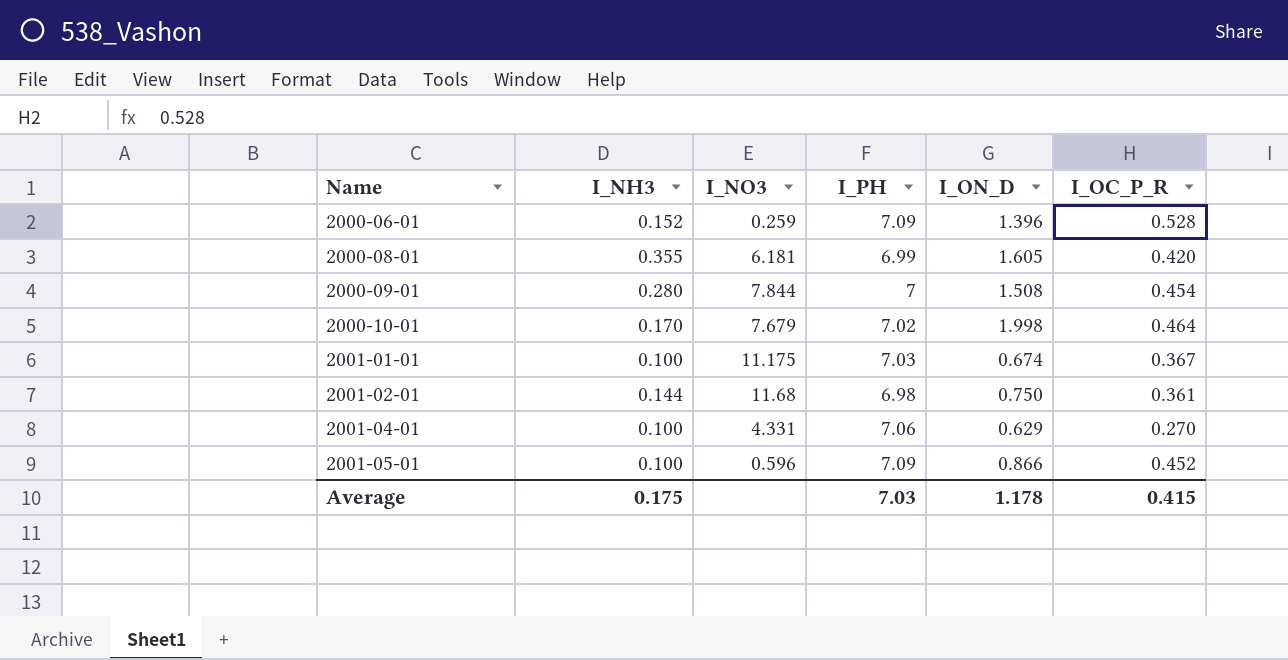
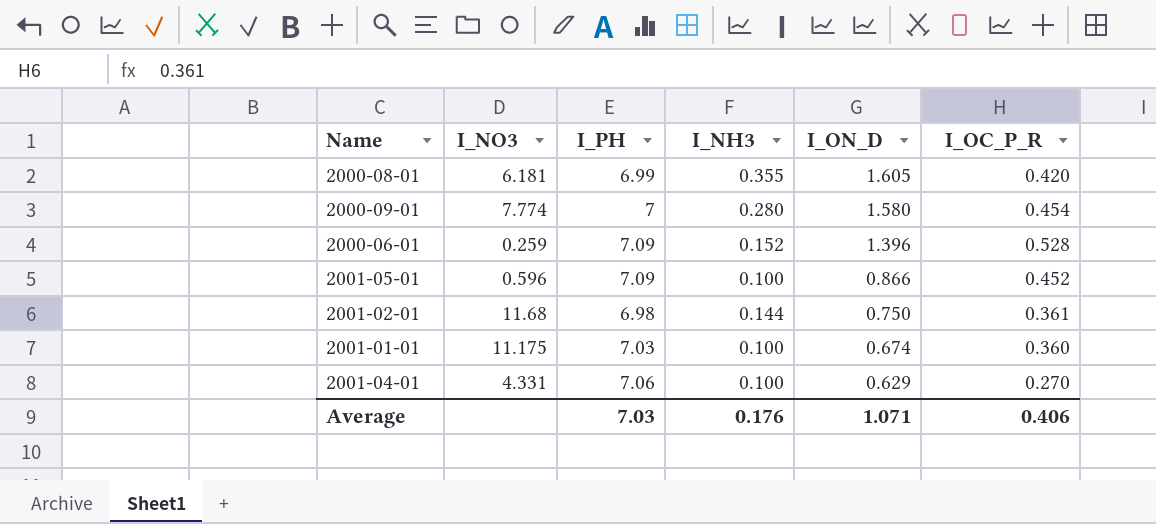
row order: Name ascending -> I_ON_D descending
column I_NH3 | position: 2 -> 4
row 2000-10-01: 0.170 | 7.679 | 7.02 | 1.998 | 0.464 -> none
2000-09-01 | I_NO3: 7.844 -> 7.774
2000-09-01 | I_ON_D: 1.508 -> 1.580
2001-01-01 | I_OC_P_R: 0.367 -> 0.360
Average | I_NH3: 0.175 -> 0.176
Average | I_ON_D: 1.178 -> 1.071
Average | I_OC_P_R: 0.415 -> 0.406

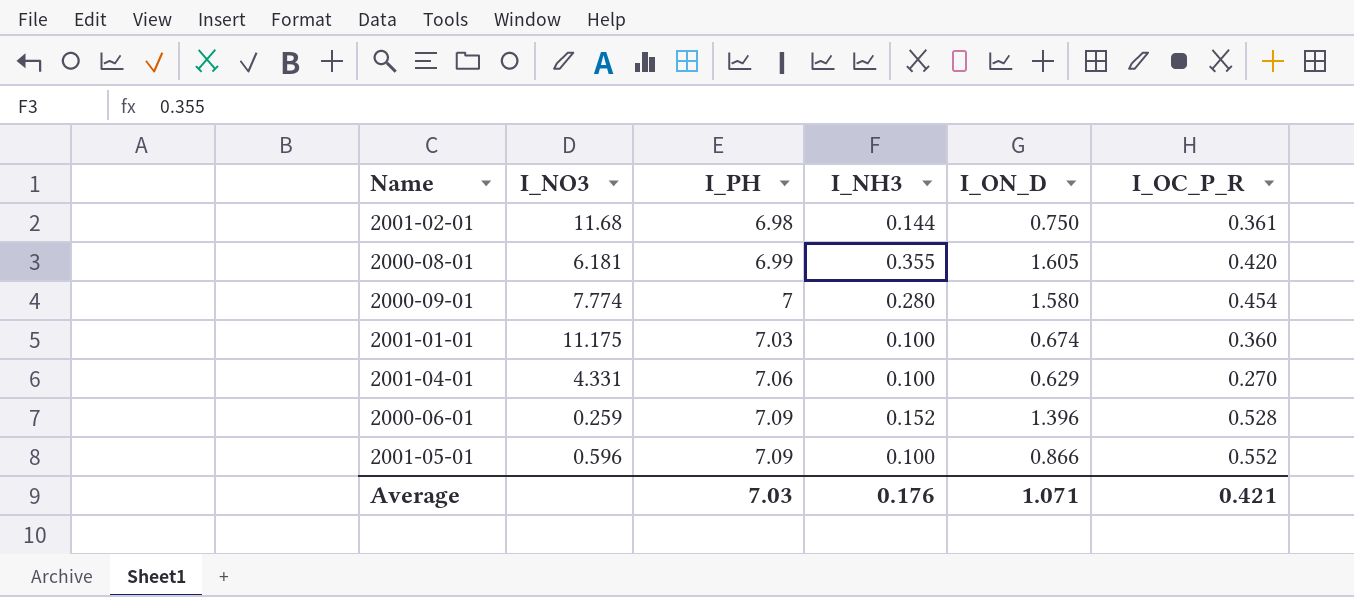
row order: I_ON_D descending -> I_PH ascending
2001-05-01 | I_OC_P_R: 0.452 -> 0.552
Average | I_OC_P_R: 0.406 -> 0.421

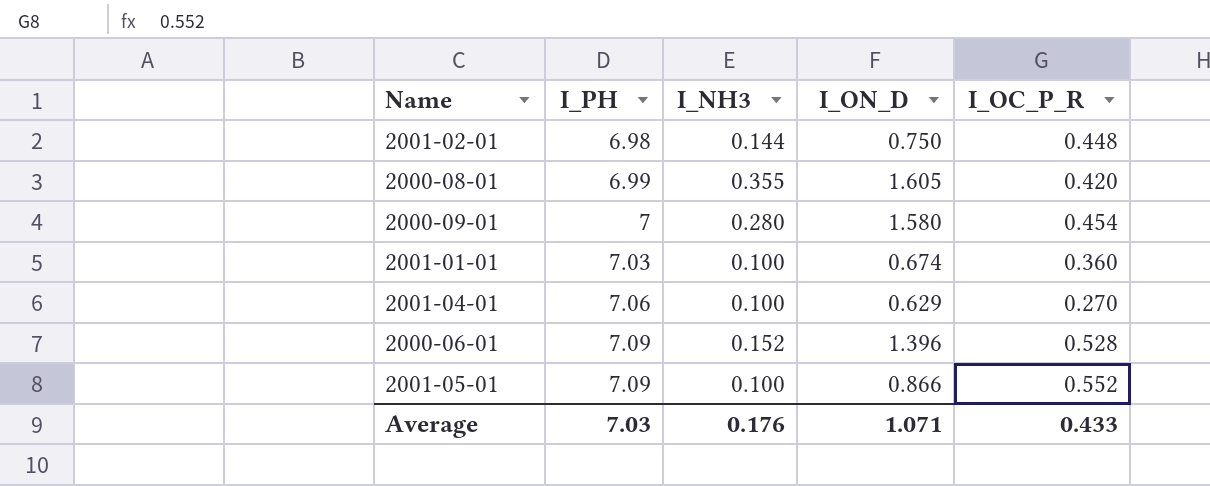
column I_NO3 | position: 2 -> none
2001-02-01 | I_OC_P_R: 0.361 -> 0.448
Average | I_OC_P_R: 0.421 -> 0.433

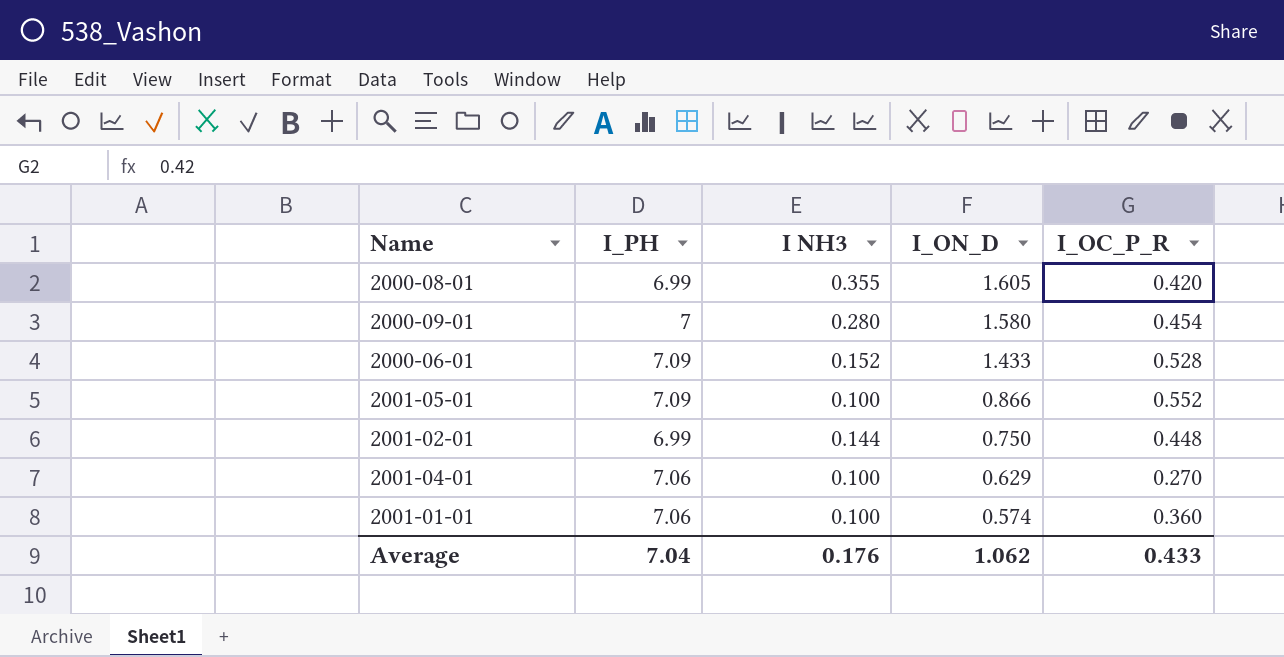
row order: I_PH ascending -> I_ON_D descending
column name: I_NH3 -> I NH3
2000-06-01 | I_ON_D: 1.396 -> 1.433
2001-02-01 | I_PH: 6.98 -> 6.99
2001-01-01 | I_PH: 7.03 -> 7.06
2001-01-01 | I_ON_D: 0.674 -> 0.574
Average | I_PH: 7.03 -> 7.04
Average | I_ON_D: 1.071 -> 1.062

